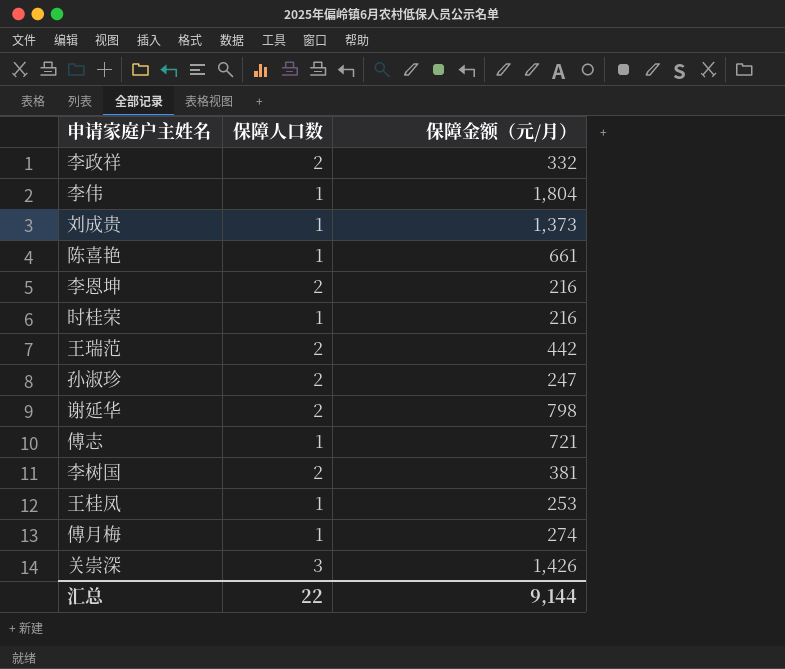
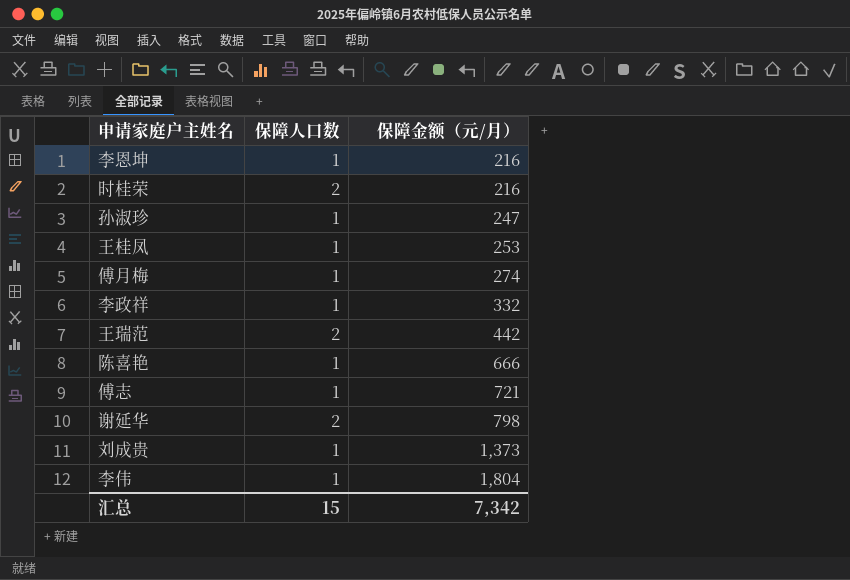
row order: none -> 保障金额（元/月） ascending
row 李树国: 2 | 381 -> none
row 关崇深: 3 | 1,426 -> none
李恩坤 | 保障人口数: 2 -> 1
时桂荣 | 保障人口数: 1 -> 2
孙淑珍 | 保障人口数: 2 -> 1
李政祥 | 保障人口数: 2 -> 1
陈喜艳 | 保障金额（元/月）: 661 -> 666
汇总 | 保障人口数: 22 -> 15
汇总 | 保障金额（元/月）: 9,144 -> 7,342

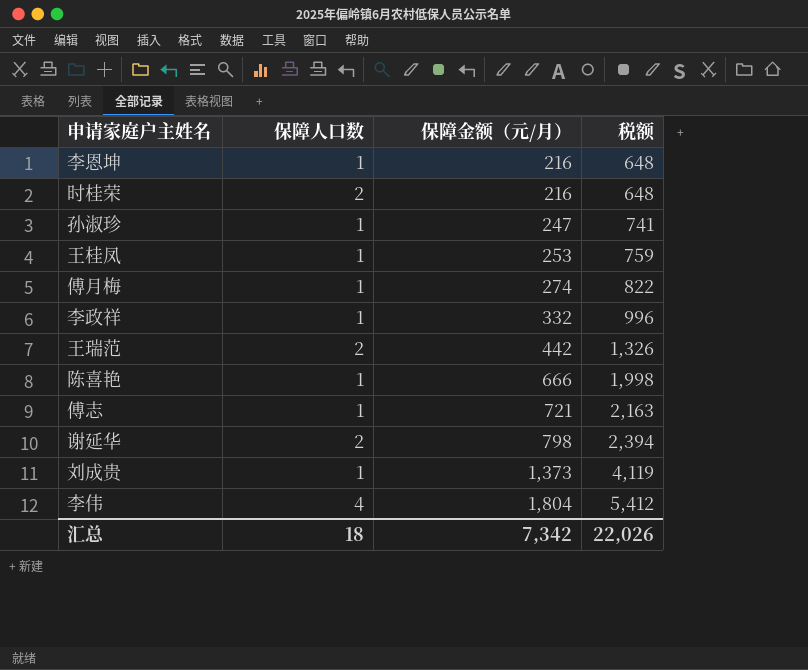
column 税额 | formula: none -> [保障金额（元/月）] * 3
李伟 | 保障人口数: 1 -> 4
汇总 | 保障人口数: 15 -> 18

